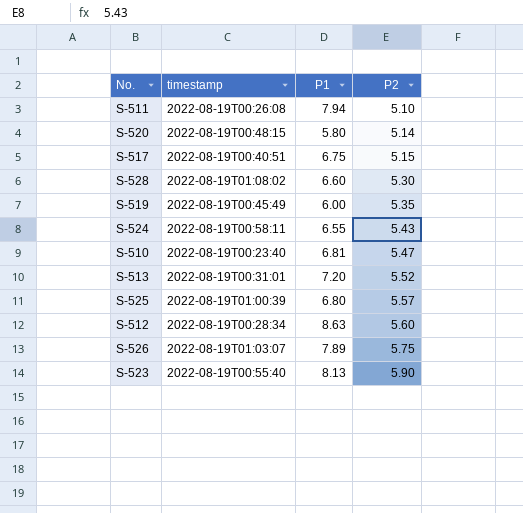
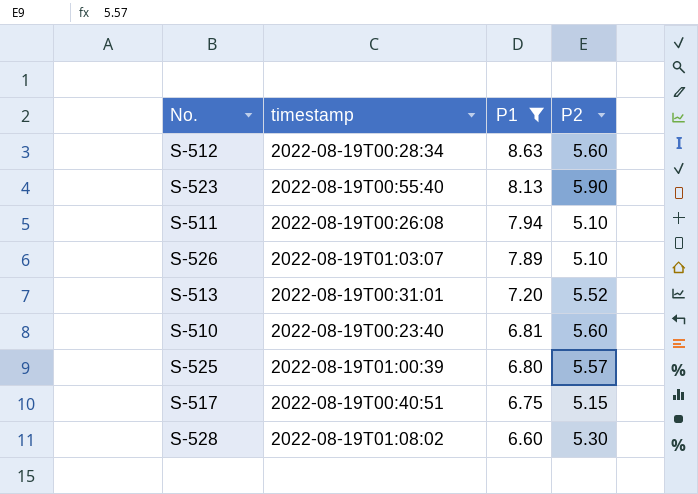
filter: none -> P1 >= 6.60
row order: P2 ascending -> P1 descending
S-526 | P2: 5.75 -> 5.10
S-510 | P2: 5.47 -> 5.60

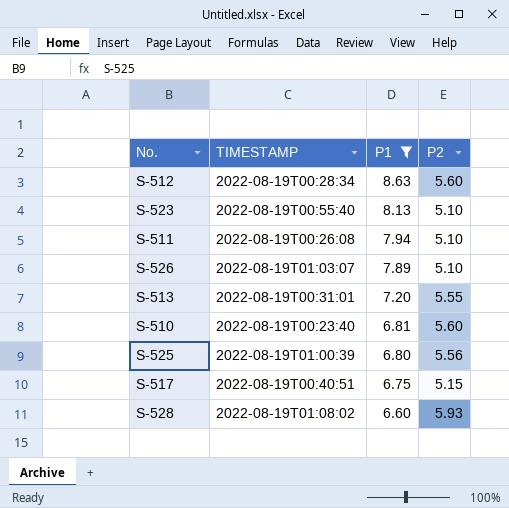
column name: timestamp -> TIMESTAMP
S-523 | P2: 5.90 -> 5.10
S-513 | P2: 5.52 -> 5.55
S-525 | P2: 5.57 -> 5.56
S-528 | P2: 5.30 -> 5.93

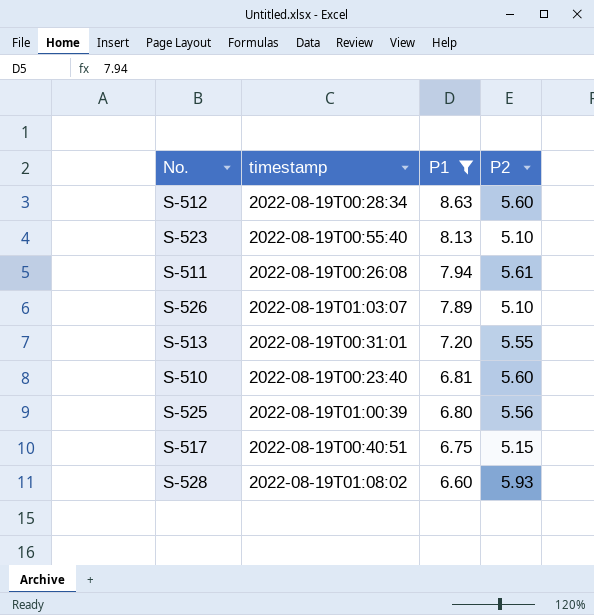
column name: TIMESTAMP -> timestamp
S-511 | P2: 5.10 -> 5.61

